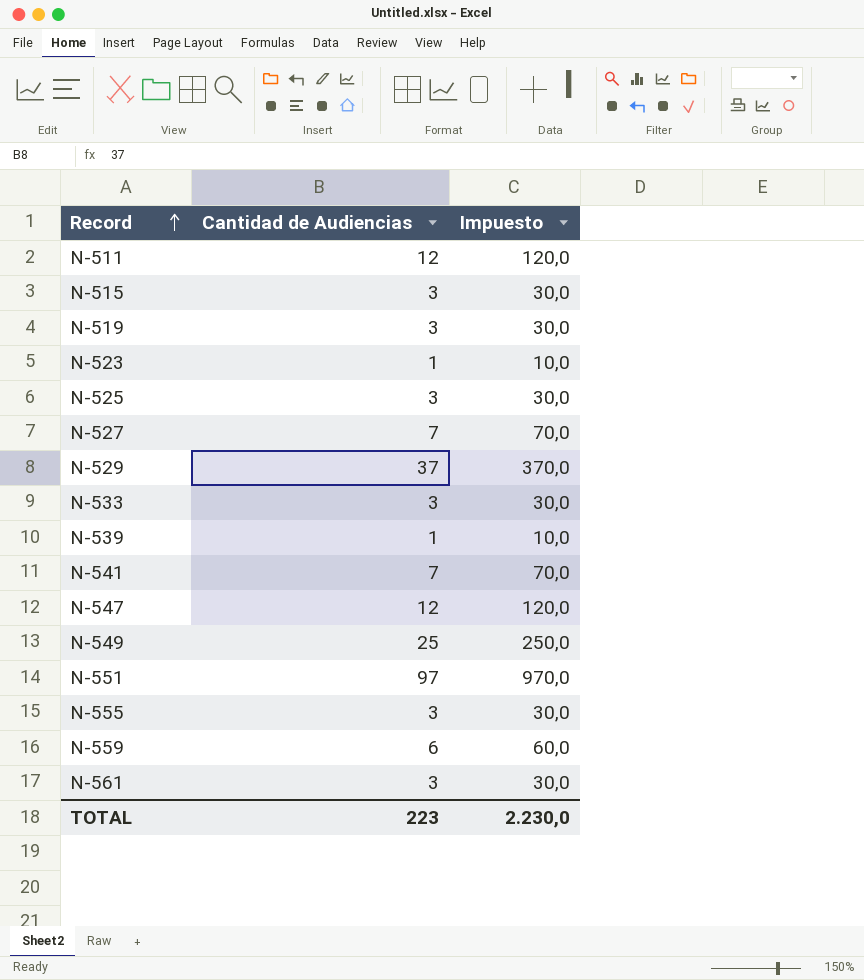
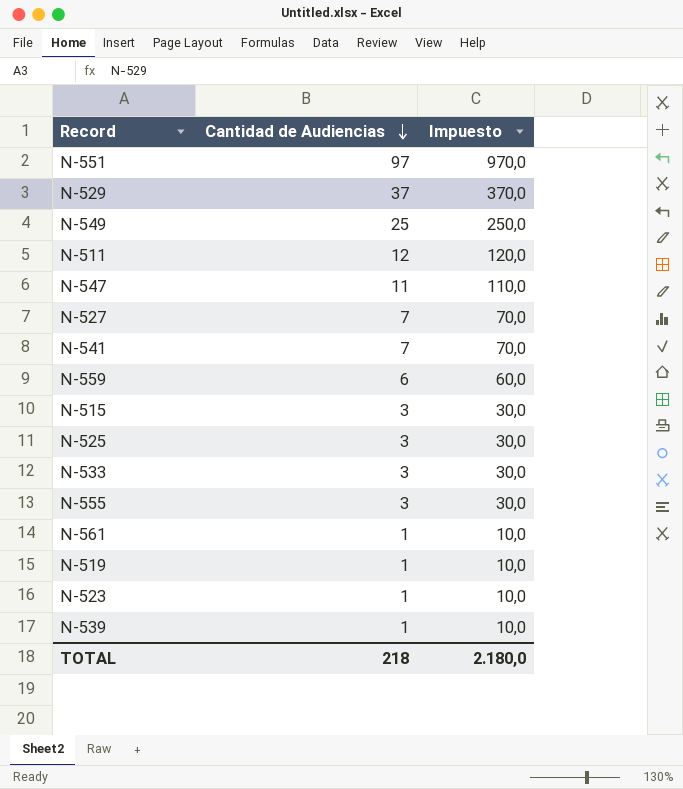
row order: Record ascending -> Cantidad de Audiencias descending
N-547 | Cantidad de Audiencias: 12 -> 11
N-547 | Impuesto: 120,0 -> 110,0
N-561 | Cantidad de Audiencias: 3 -> 1
N-561 | Impuesto: 30,0 -> 10,0
N-519 | Cantidad de Audiencias: 3 -> 1
N-519 | Impuesto: 30,0 -> 10,0
TOTAL | Cantidad de Audiencias: 223 -> 218
TOTAL | Impuesto: 2.230,0 -> 2.180,0

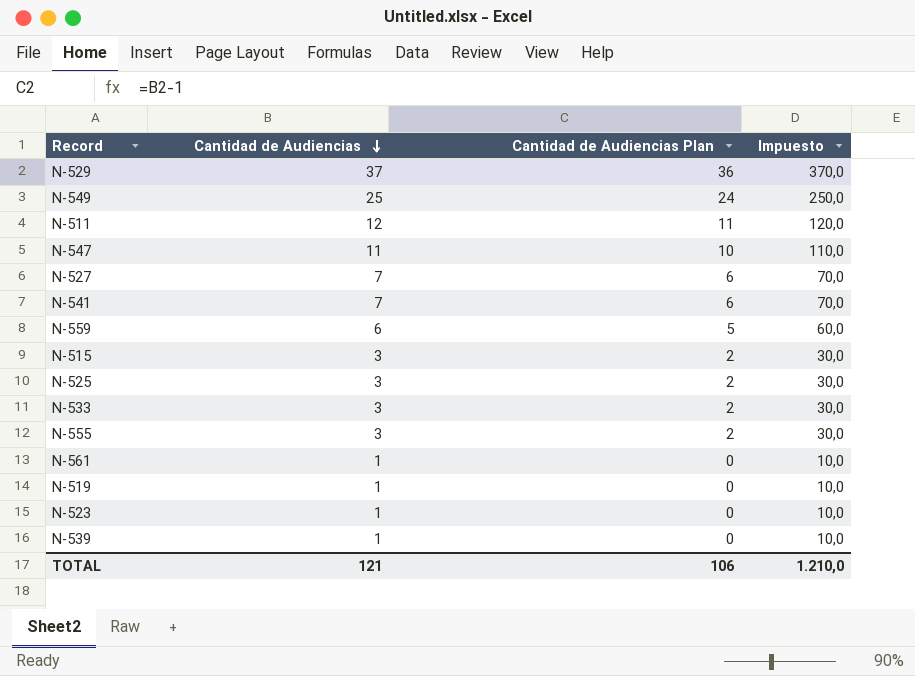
column Cantidad de Audiencias Plan | formula: none -> [Cantidad de Audiencias] - 1
row N-551: 97 | 970,0 -> none
TOTAL | Cantidad de Audiencias: 218 -> 121
TOTAL | Impuesto: 2.180,0 -> 1.210,0

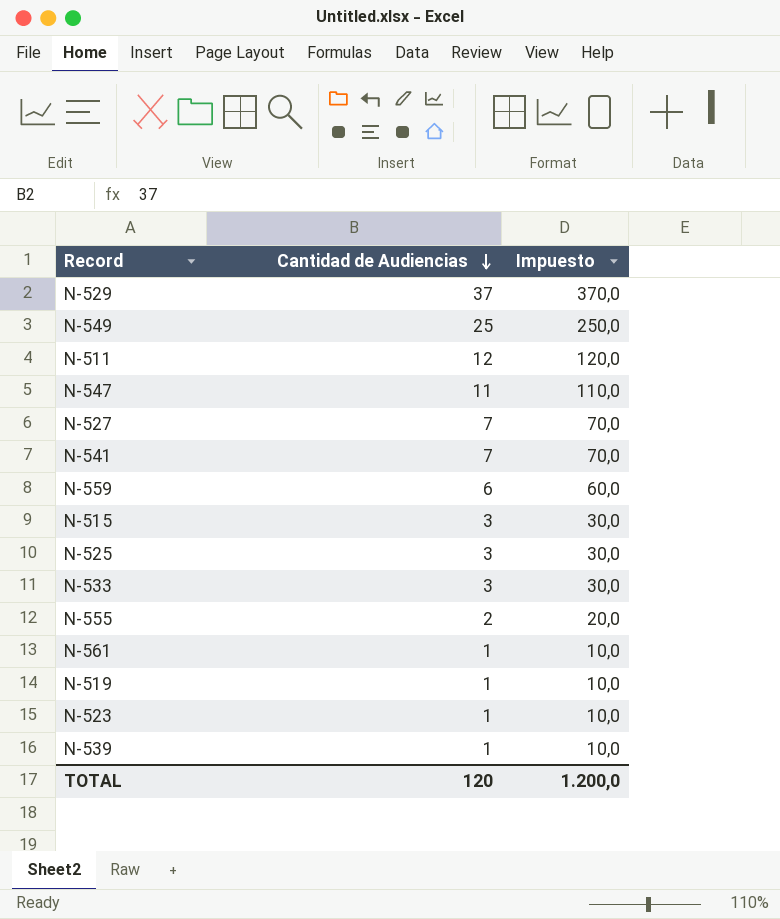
column Cantidad de Audiencias Plan | formula: [Cantidad de Audiencias] - 1 -> none
N-555 | Cantidad de Audiencias: 3 -> 2
N-555 | Impuesto: 30,0 -> 20,0
TOTAL | Cantidad de Audiencias: 121 -> 120
TOTAL | Impuesto: 1.210,0 -> 1.200,0

